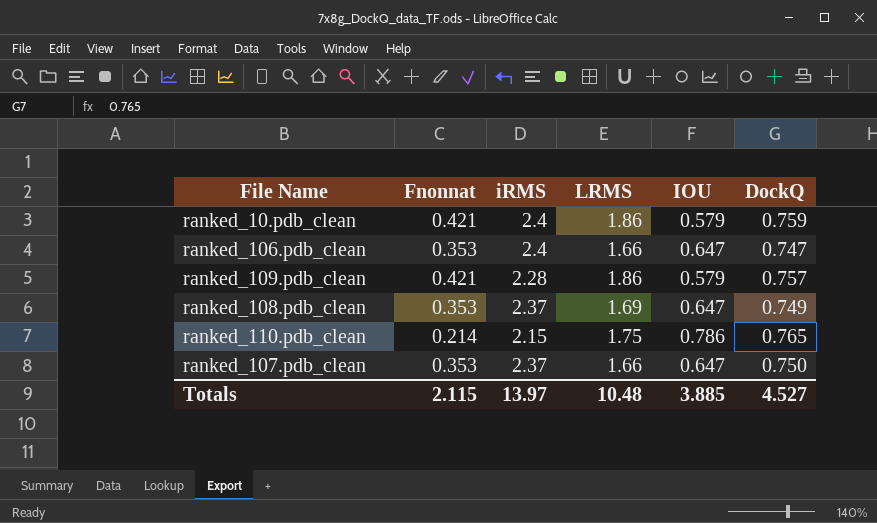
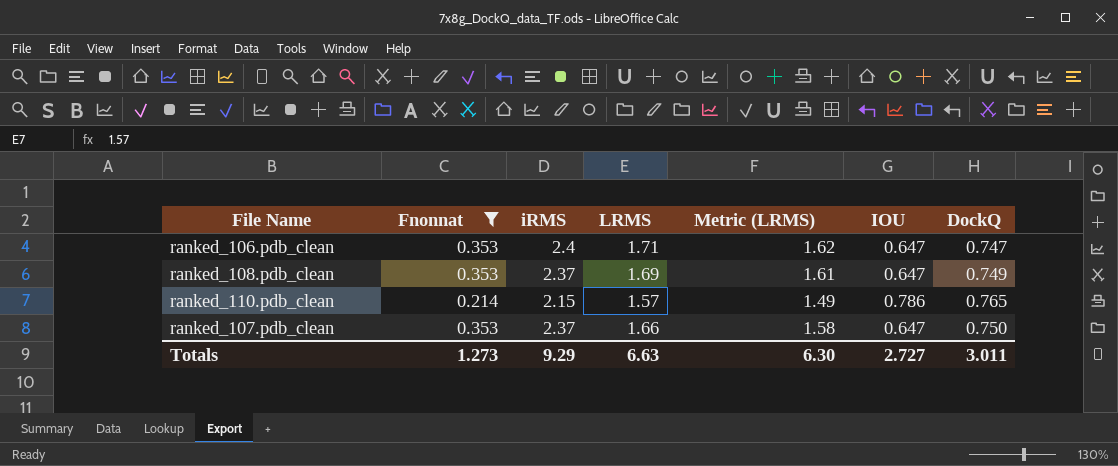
filter: none -> Fnonnat != 0.421
column Metric (LRMS) | formula: none -> [LRMS] * 0.95
ranked_106.pdb_clean | LRMS: 1.66 -> 1.71
ranked_110.pdb_clean | LRMS: 1.75 -> 1.57
Totals | Fnonnat: 2.115 -> 1.273
Totals | iRMS: 13.97 -> 9.29
Totals | LRMS: 10.48 -> 6.63
Totals | IOU: 3.885 -> 2.727
Totals | DockQ: 4.527 -> 3.011

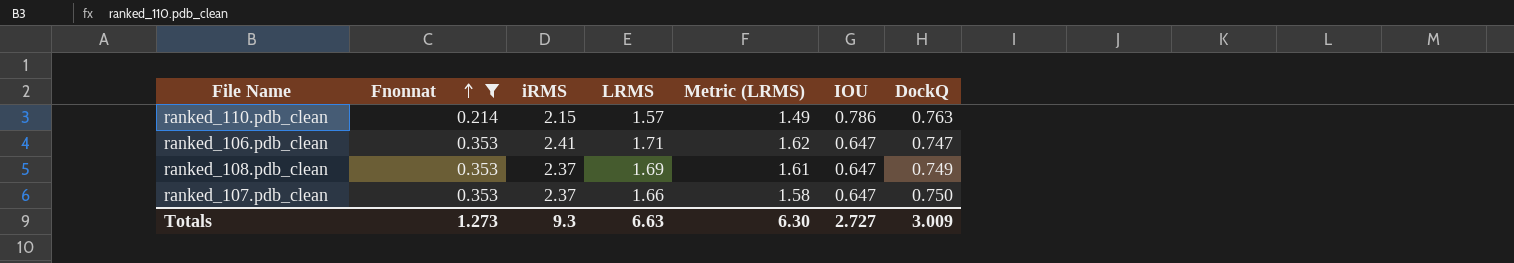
row order: none -> Fnonnat ascending
ranked_110.pdb_clean | DockQ: 0.765 -> 0.763
ranked_106.pdb_clean | iRMS: 2.4 -> 2.41
Totals | iRMS: 9.29 -> 9.3
Totals | DockQ: 3.011 -> 3.009

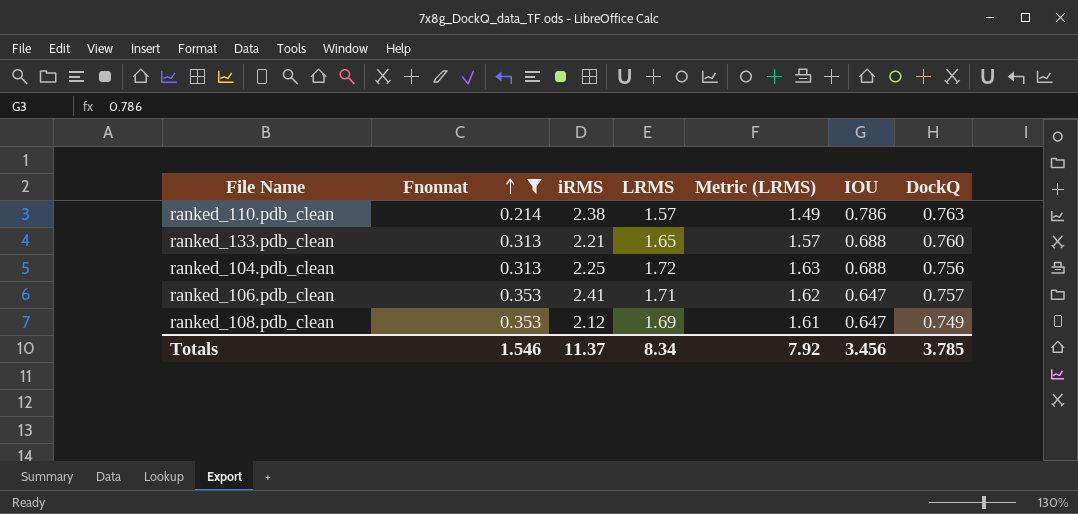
row ranked_107.pdb_clean: 0.353 | 2.37 | 1.66 | 1.58 | 0.647 | 0.750 -> none
ranked_110.pdb_clean | iRMS: 2.15 -> 2.38
row ranked_133.pdb_clean: none -> 0.313 | 2.21 | 1.65 | 1.57 | 0.688 | 0.760
row ranked_104.pdb_clean: none -> 0.313 | 2.25 | 1.72 | 1.63 | 0.688 | 0.756
ranked_106.pdb_clean | DockQ: 0.747 -> 0.757
ranked_108.pdb_clean | iRMS: 2.37 -> 2.12
Totals | Fnonnat: 1.273 -> 1.546
Totals | iRMS: 9.3 -> 11.37
Totals | LRMS: 6.63 -> 8.34
Totals | Metric (LRMS): 6.30 -> 7.92
Totals | IOU: 2.727 -> 3.456
Totals | DockQ: 3.009 -> 3.785

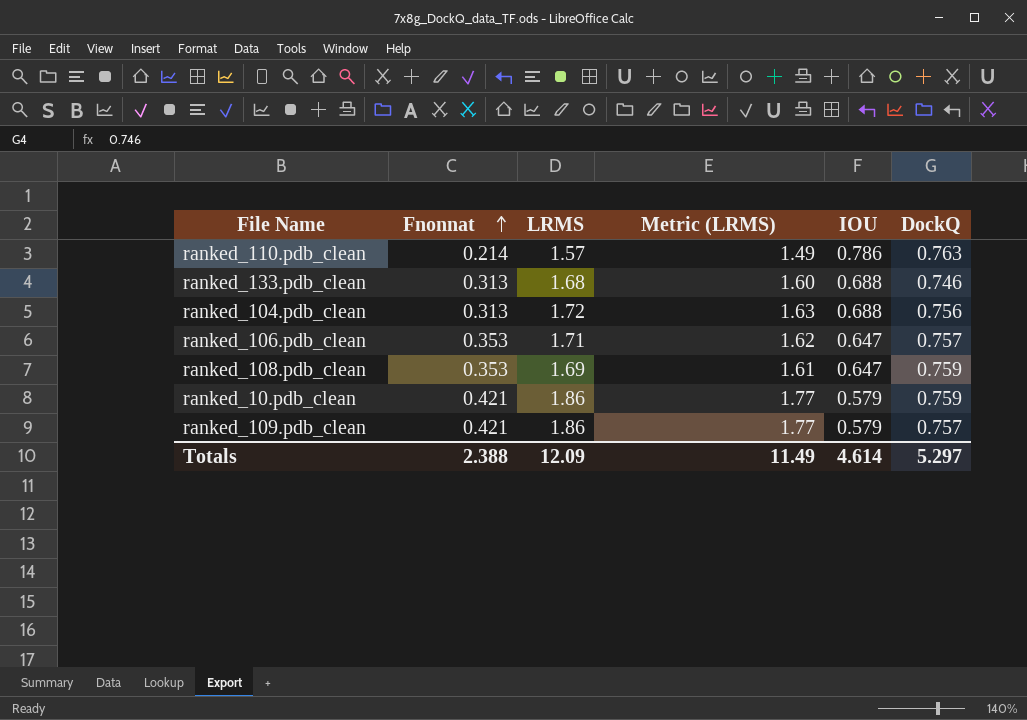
filter: Fnonnat != 0.421 -> none
column iRMS | position: 3 -> none
ranked_133.pdb_clean | LRMS: 1.65 -> 1.68
ranked_133.pdb_clean | Metric (LRMS): 1.57 -> 1.60
ranked_133.pdb_clean | DockQ: 0.760 -> 0.746
ranked_108.pdb_clean | DockQ: 0.749 -> 0.759
Totals | Fnonnat: 1.546 -> 2.388
Totals | LRMS: 8.34 -> 12.09
Totals | Metric (LRMS): 7.92 -> 11.49
Totals | IOU: 3.456 -> 4.614
Totals | DockQ: 3.785 -> 5.297

